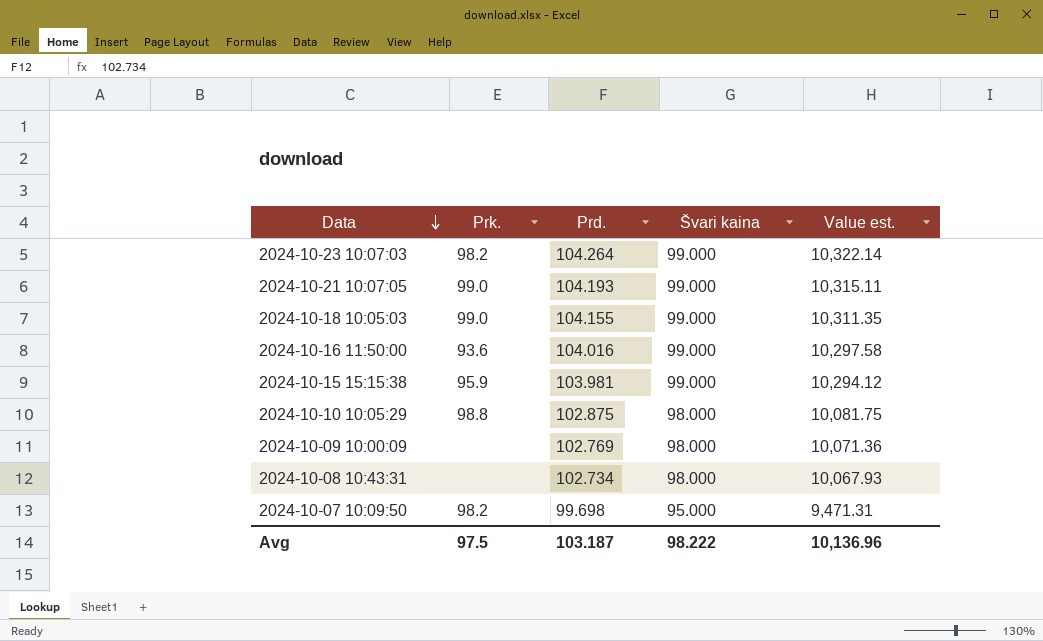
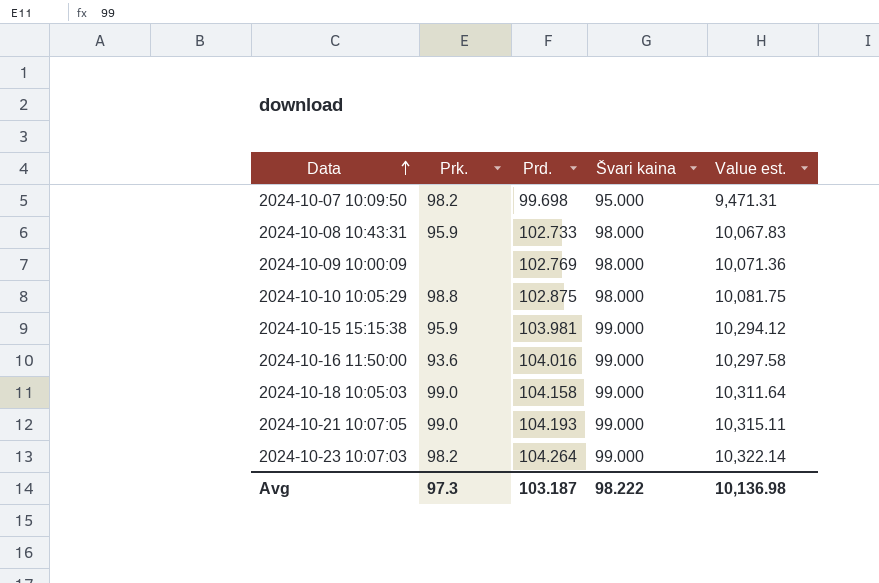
row order: Data descending -> Data ascending
2024-10-08 10:43:31 | Prk.: none -> 95.9
2024-10-08 10:43:31 | Prd.: 102.734 -> 102.733
2024-10-08 10:43:31 | Value est.: 10,067.93 -> 10,067.83
2024-10-18 10:05:03 | Prd.: 104.155 -> 104.158
2024-10-18 10:05:03 | Value est.: 10,311.35 -> 10,311.64
Avg | Prk.: 97.5 -> 97.3
Avg | Value est.: 10,136.96 -> 10,136.98

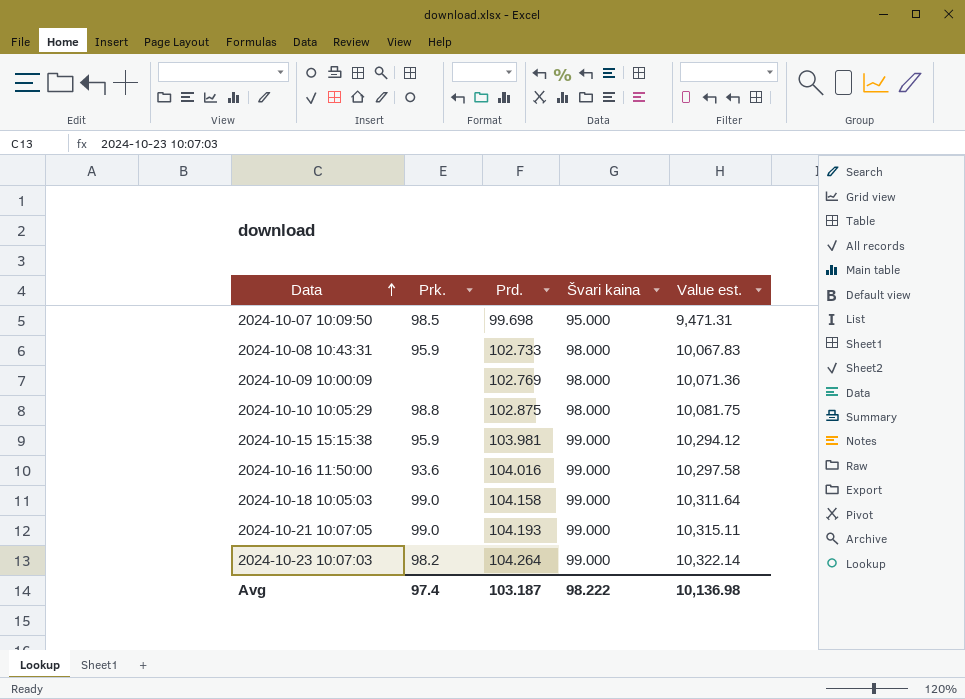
2024-10-07 10:09:50 | Prk.: 98.2 -> 98.5
Avg | Prk.: 97.3 -> 97.4

